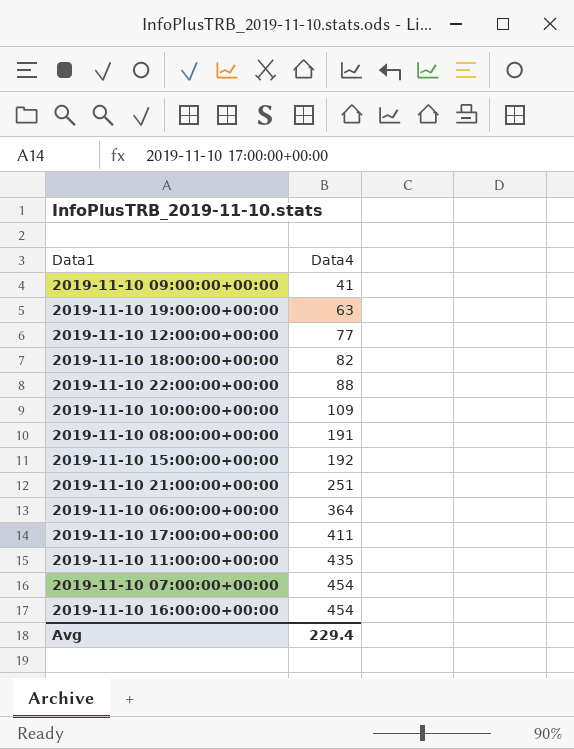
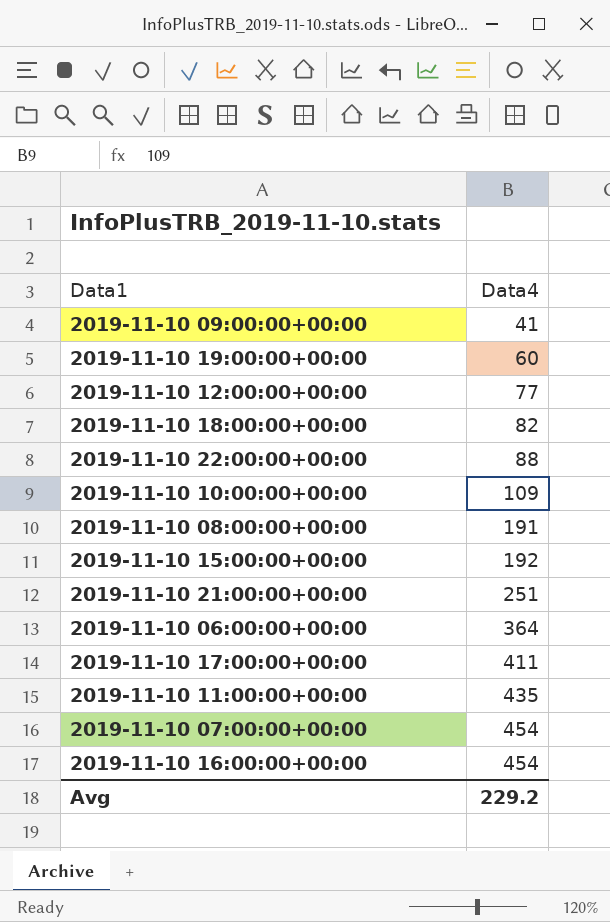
2019-11-10 19:00:00+00:00 | Data4: 63 -> 60
Avg | Data4: 229.4 -> 229.2

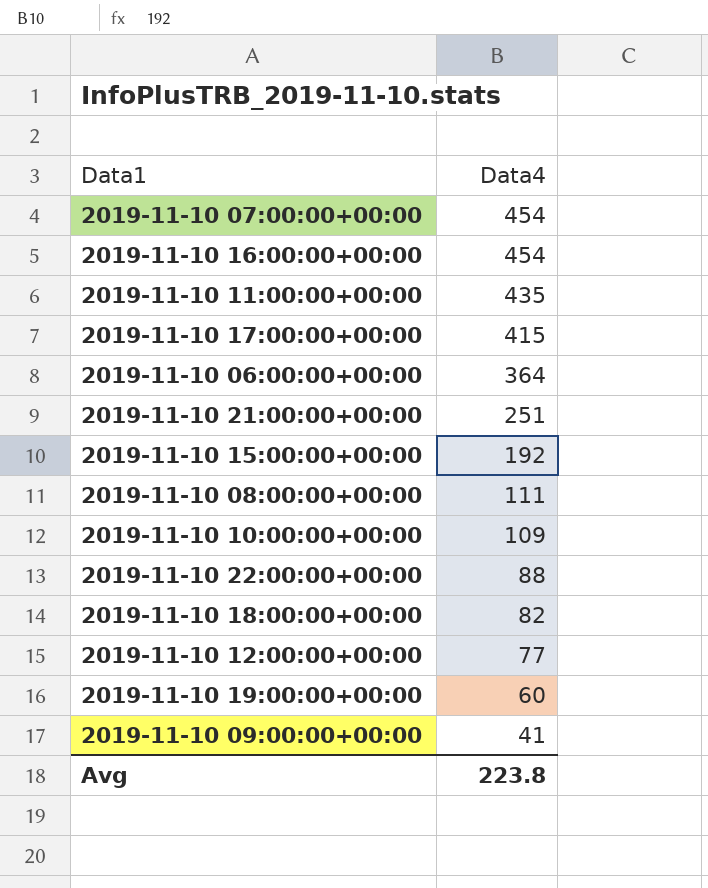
row order: Data4 ascending -> Data4 descending
2019-11-10 17:00:00+00:00 | Data4: 411 -> 415
2019-11-10 08:00:00+00:00 | Data4: 191 -> 111
Avg | Data4: 229.2 -> 223.8

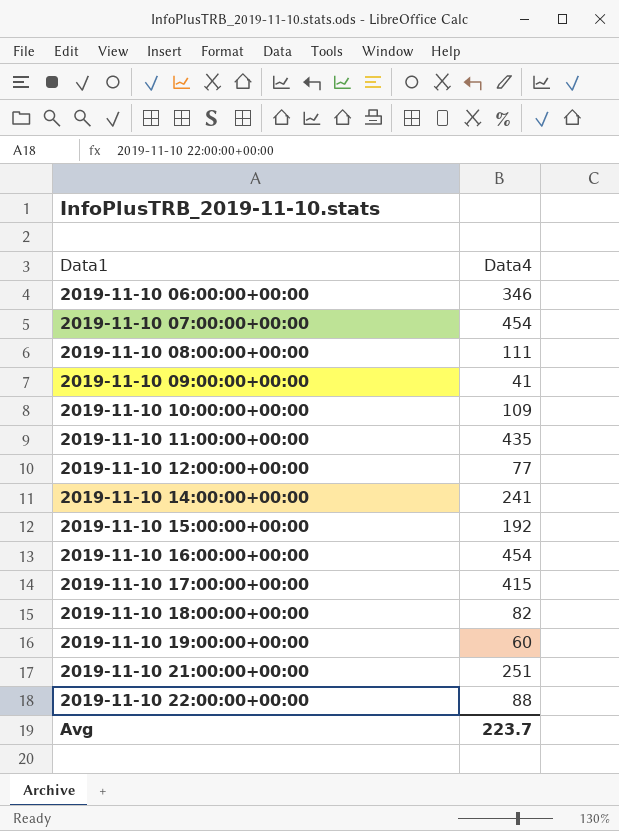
row order: Data4 descending -> Data1 ascending
2019-11-10 06:00:00+00:00 | Data4: 364 -> 346
row 2019-11-10 14:00:00+00:00: none -> 241
Avg | Data4: 223.8 -> 223.7

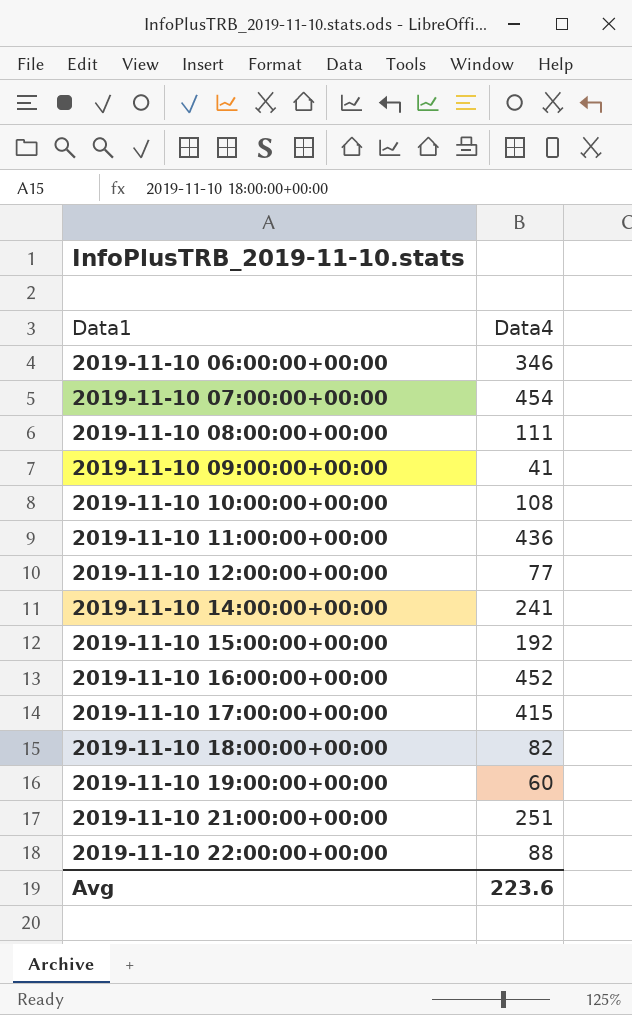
2019-11-10 10:00:00+00:00 | Data4: 109 -> 108
2019-11-10 11:00:00+00:00 | Data4: 435 -> 436
2019-11-10 16:00:00+00:00 | Data4: 454 -> 452
Avg | Data4: 223.7 -> 223.6

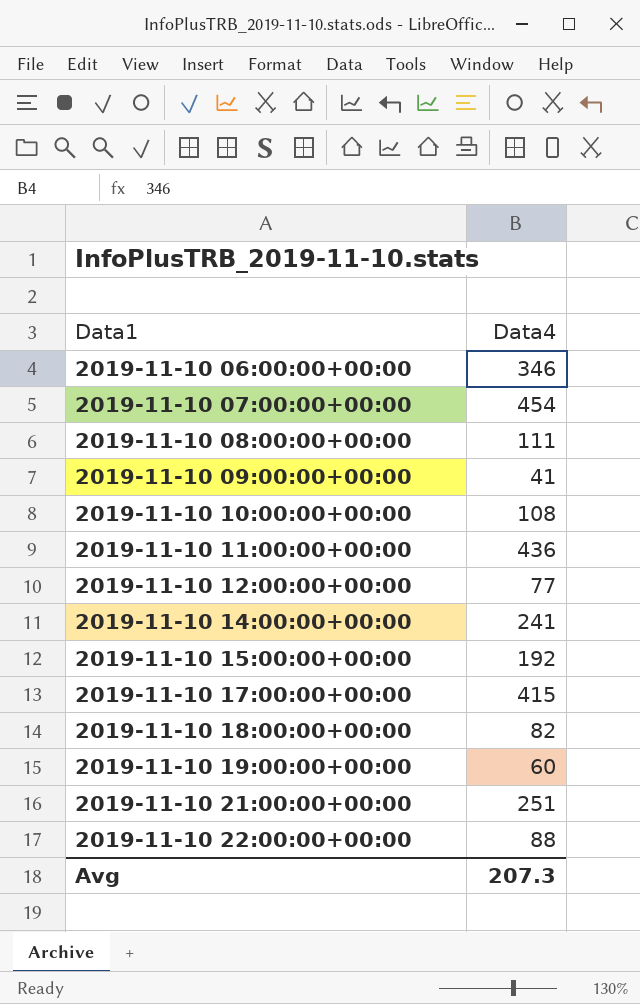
row 2019-11-10 16:00:00+00:00: 452 -> none
Avg | Data4: 223.6 -> 207.3

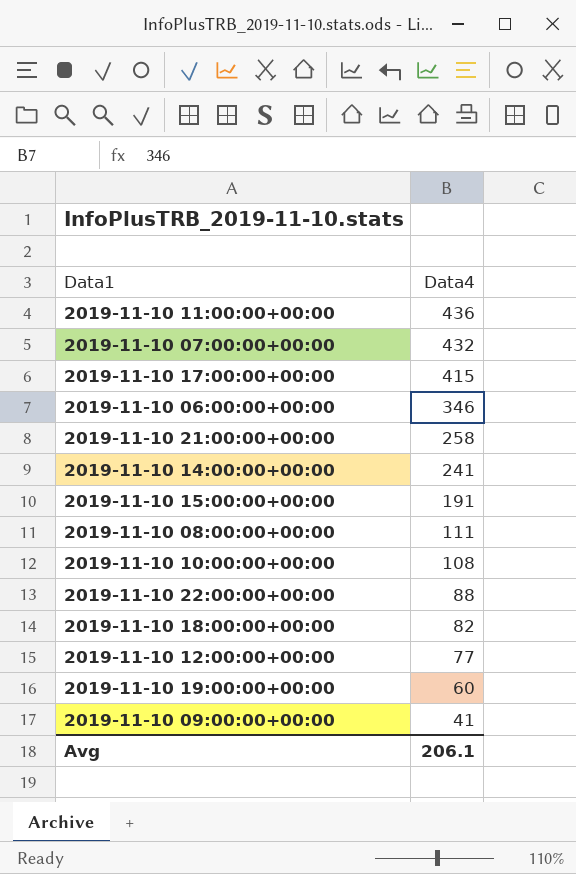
row order: Data1 ascending -> Data4 descending
2019-11-10 07:00:00+00:00 | Data4: 454 -> 432
2019-11-10 21:00:00+00:00 | Data4: 251 -> 258
2019-11-10 15:00:00+00:00 | Data4: 192 -> 191
Avg | Data4: 207.3 -> 206.1

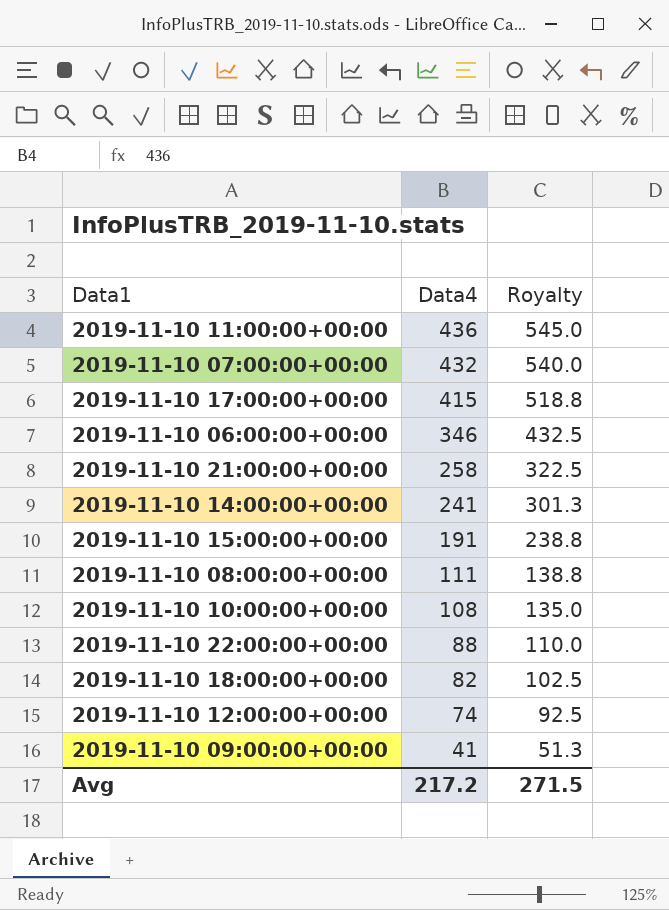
column Royalty | formula: none -> [Data4] * 1.25
row 2019-11-10 19:00:00+00:00: 60 -> none
2019-11-10 12:00:00+00:00 | Data4: 77 -> 74
Avg | Data4: 206.1 -> 217.2

